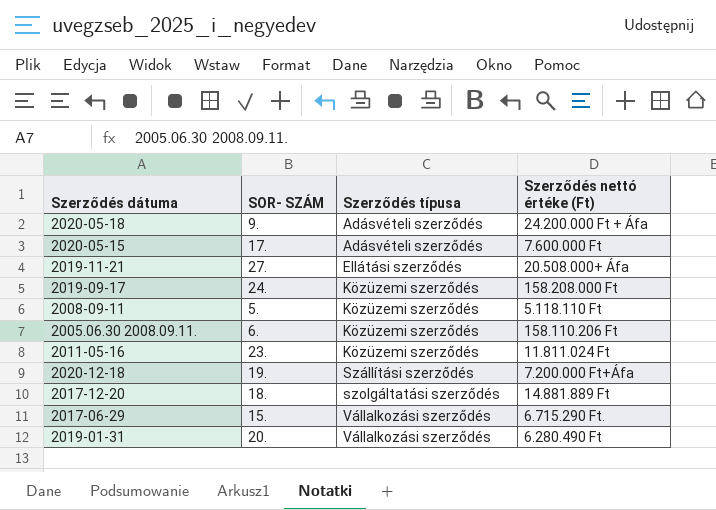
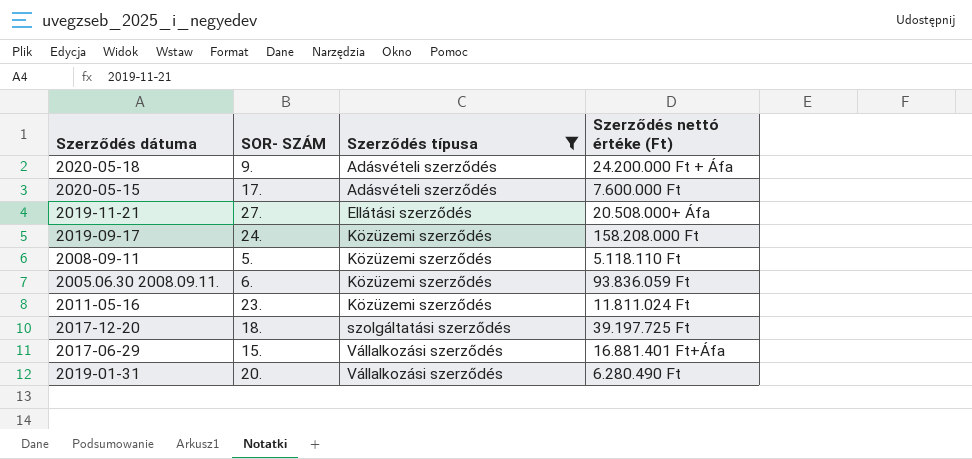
filter: none -> Szerződés típusa != Szállítási szerződés
2005.06.30 2008.09.11. | Szerződés nettó értéke (Ft): 158.110.206 Ft -> 93.836.059 Ft
2017-12-20 | Szerződés nettó értéke (Ft): 14.881.889 Ft -> 39.197.725 Ft
2017-06-29 | Szerződés nettó értéke (Ft): 6.715.290 Ft. -> 16.881.401 Ft+Áfa

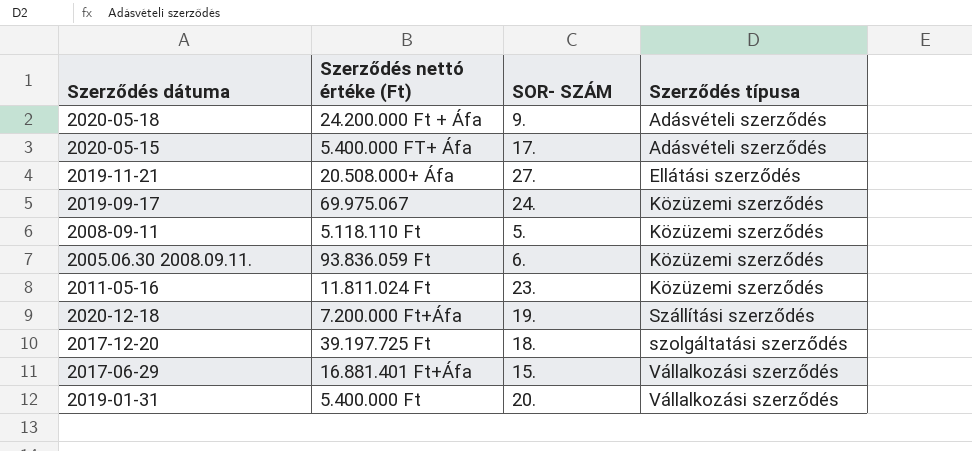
filter: Szerződés típusa != Szállítási szerződés -> none
column Szerződés nettó értéke (Ft) | position: 4 -> 2
2020-05-15 | Szerződés nettó értéke (Ft): 7.600.000 Ft -> 5.400.000 FT+ Áfa
2019-09-17 | Szerződés nettó értéke (Ft): 158.208.000 Ft -> 69.975.067
2019-01-31 | Szerződés nettó értéke (Ft): 6.280.490 Ft -> 5.400.000 Ft

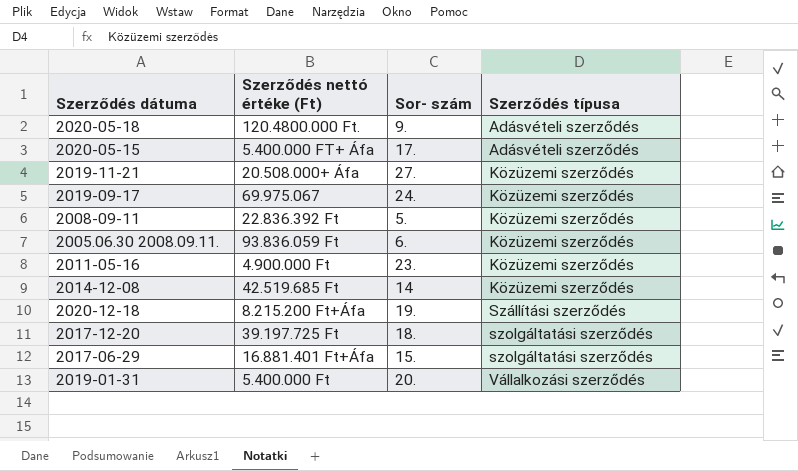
column name: SOR- SZÁM -> Sor- szám
2020-05-18 | Szerződés nettó értéke (Ft): 24.200.000 Ft + Áfa -> 120.4800.000 Ft.
2019-11-21 | Szerződés típusa: Ellátási szerződés -> Közüzemi szerződés
2008-09-11 | Szerződés nettó értéke (Ft): 5.118.110 Ft -> 22.836.392 Ft
2011-05-16 | Szerződés nettó értéke (Ft): 11.811.024 Ft -> 4.900.000 Ft
row 2014-12-08: none -> 42.519.685 Ft | 14 | Közüzemi szerződés
2020-12-18 | Szerződés nettó értéke (Ft): 7.200.000 Ft+Áfa -> 8.215.200 Ft+Áfa
2017-06-29 | Szerződés típusa: Vállalkozási szerződés -> szolgáltatási szerződés

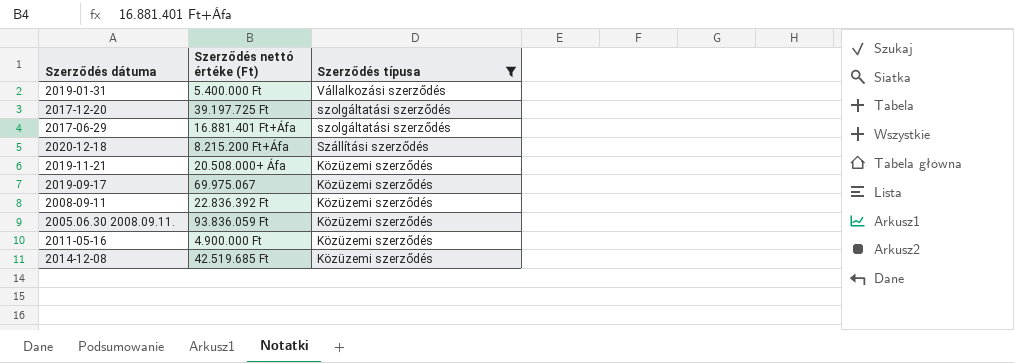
filter: none -> Szerződés típusa != Adásvételi szerződés
row order: Szerződés típusa ascending -> Szerződés típusa descending
column Sor- szám | position: 3 -> none

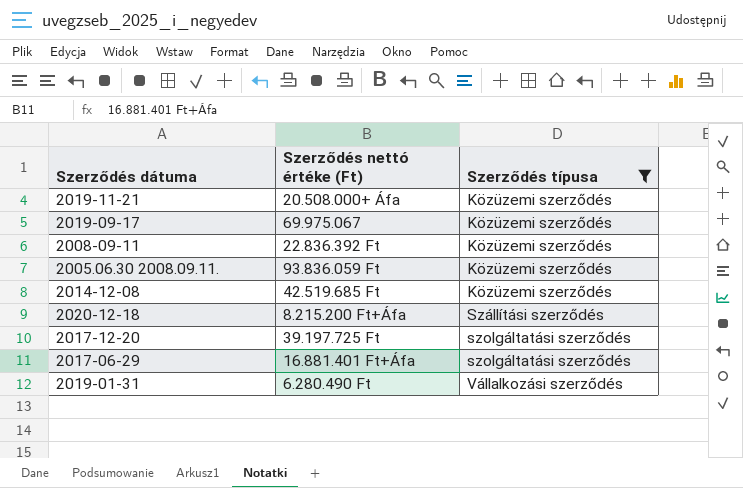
row order: Szerződés típusa descending -> Szerződés típusa ascending
row 2011-05-16: 4.900.000 Ft | Közüzemi szerződés -> none
2019-01-31 | Szerződés nettó értéke (Ft): 5.400.000 Ft -> 6.280.490 Ft

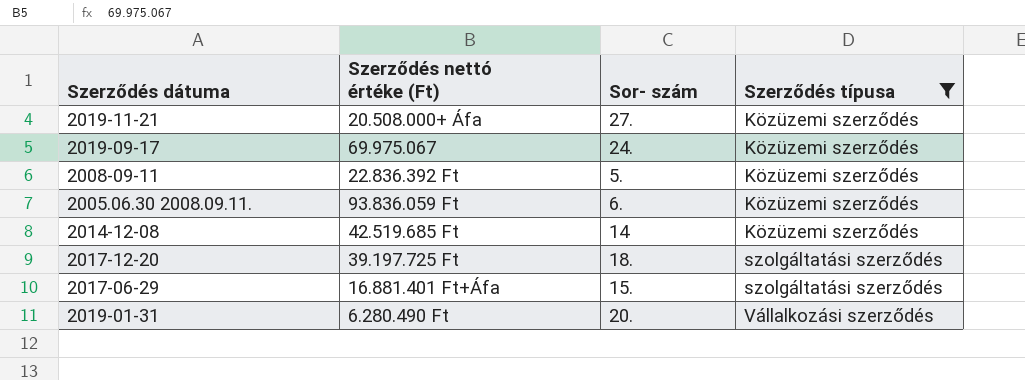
column Sor- szám | position: none -> 3
row 2020-12-18: 8.215.200 Ft+Áfa | Szállítási szerződés -> none

